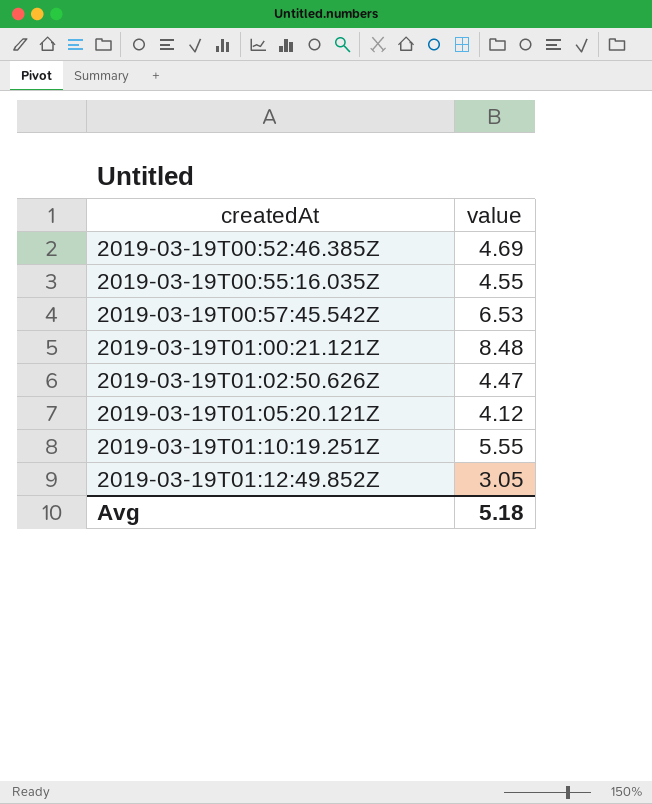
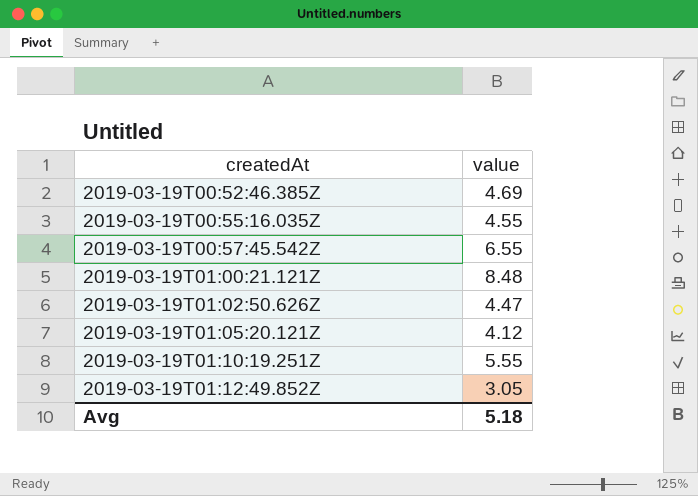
2019-03-19T00:57:45.542Z | value: 6.53 -> 6.55

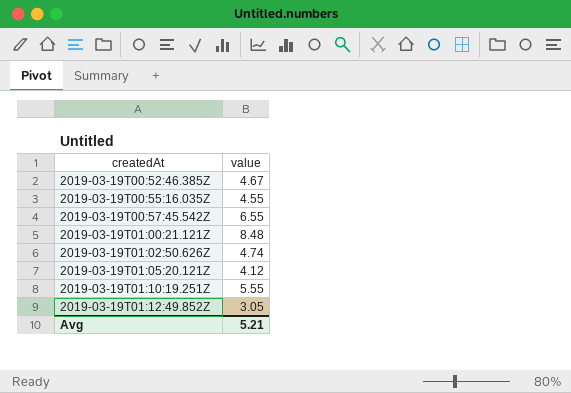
2019-03-19T00:52:46.385Z | value: 4.69 -> 4.67
2019-03-19T01:02:50.626Z | value: 4.47 -> 4.74
Avg | value: 5.18 -> 5.21

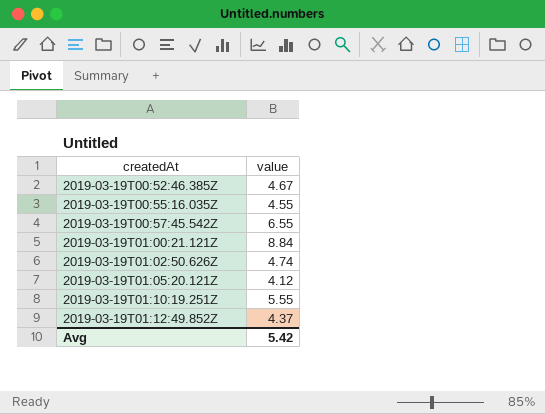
2019-03-19T01:00:21.121Z | value: 8.48 -> 8.84
2019-03-19T01:12:49.852Z | value: 3.05 -> 4.37
Avg | value: 5.21 -> 5.42

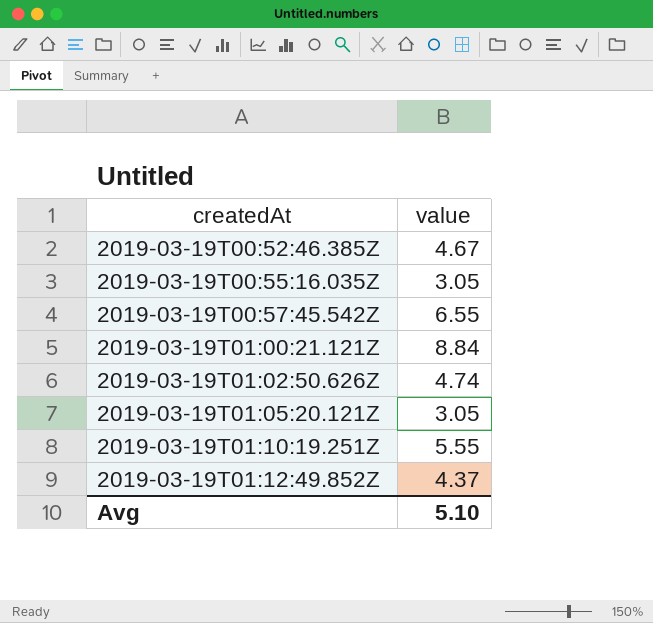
2019-03-19T00:55:16.035Z | value: 4.55 -> 3.05
2019-03-19T01:05:20.121Z | value: 4.12 -> 3.05
Avg | value: 5.42 -> 5.10

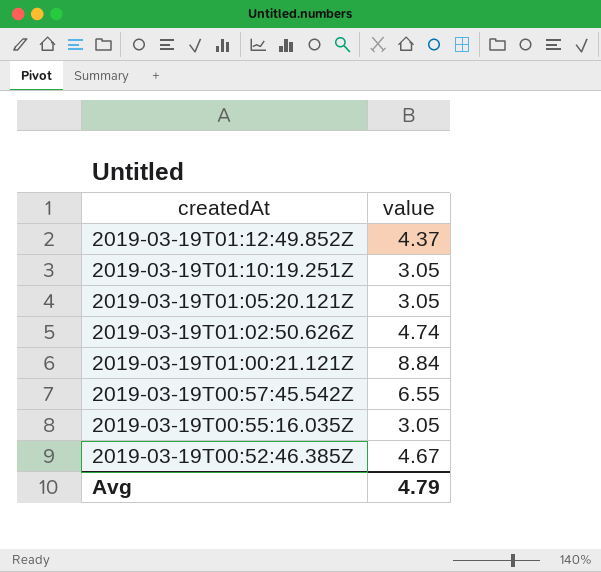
row order: createdAt ascending -> createdAt descending
2019-03-19T01:10:19.251Z | value: 5.55 -> 3.05
Avg | value: 5.10 -> 4.79

